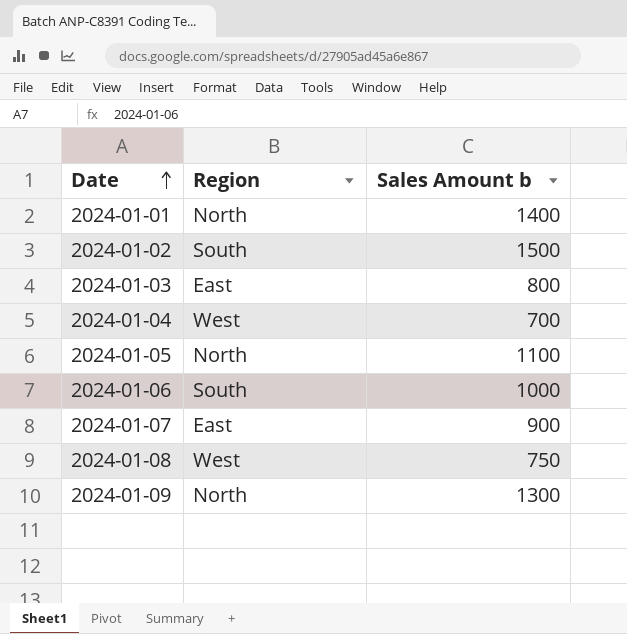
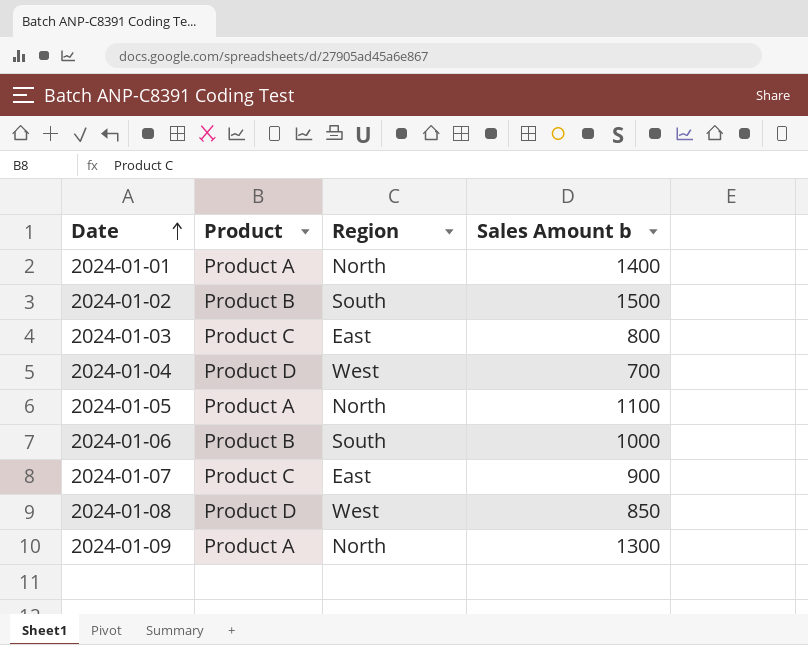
column Product | position: none -> 2
2024-01-08 | Sales Amount b: 750 -> 850

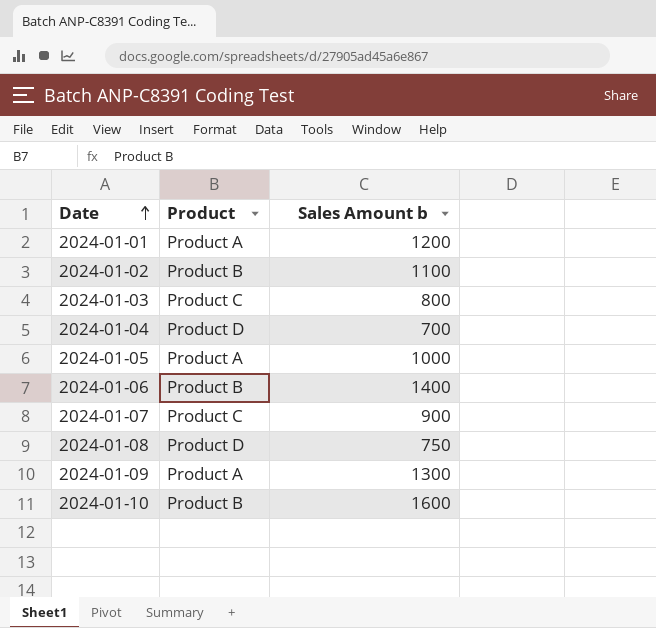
column Region | position: 3 -> none
2024-01-01 | Sales Amount b: 1400 -> 1200
2024-01-02 | Sales Amount b: 1500 -> 1100
2024-01-05 | Sales Amount b: 1100 -> 1000
2024-01-06 | Sales Amount b: 1000 -> 1400
2024-01-08 | Sales Amount b: 850 -> 750
row 2024-01-10: none -> Product B | 1600

